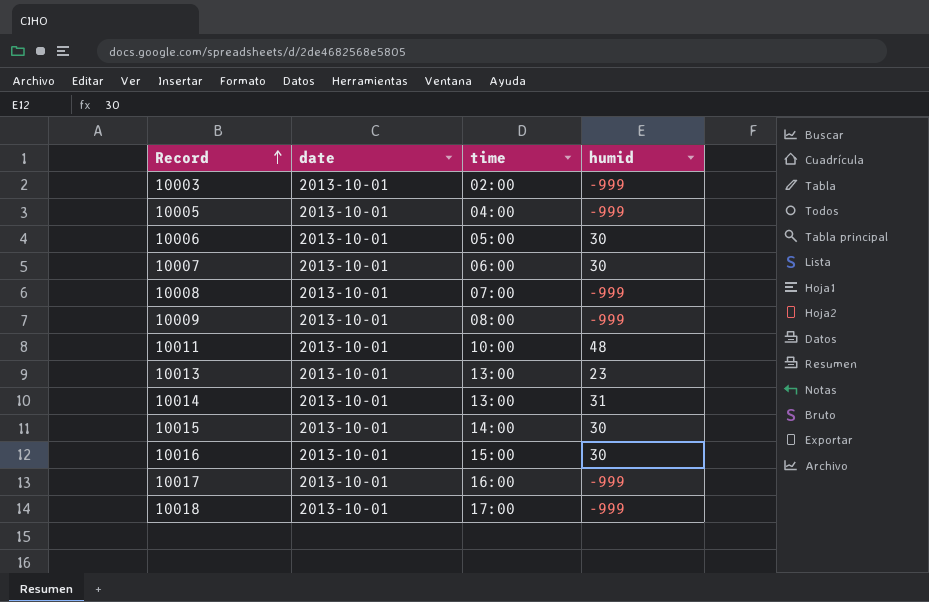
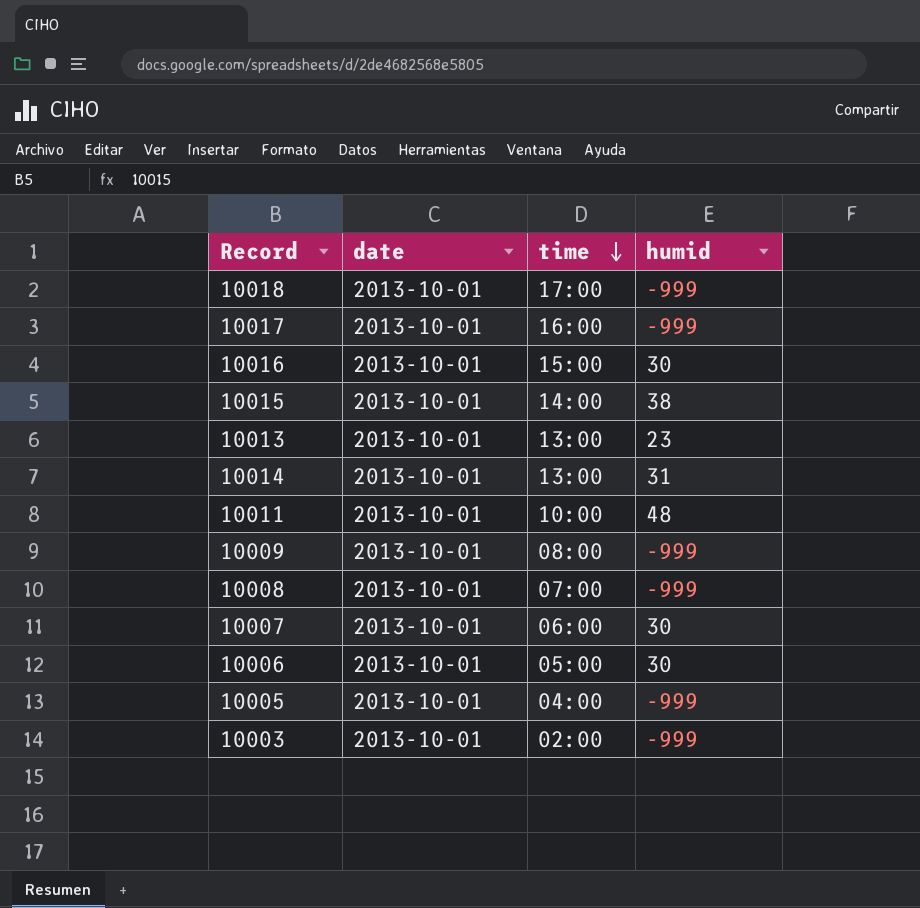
row order: Record ascending -> time descending
10015 | humid: 30 -> 38

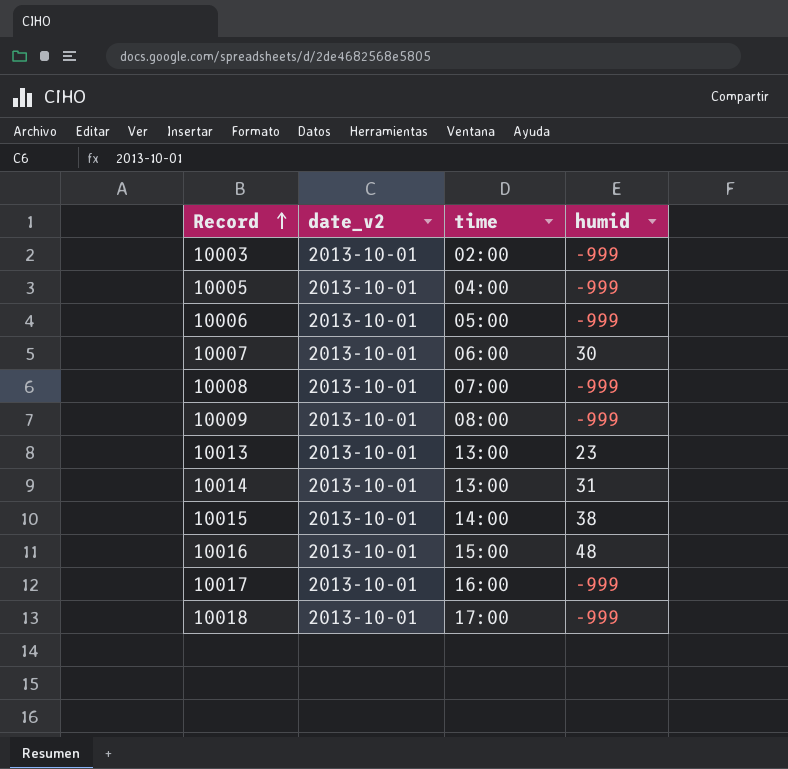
row order: time descending -> Record ascending
column name: date -> date_v2
row 10011: 2013-10-01 | 10:00 | 48 -> none
10006 | humid: 30 -> -999
10016 | humid: 30 -> 48

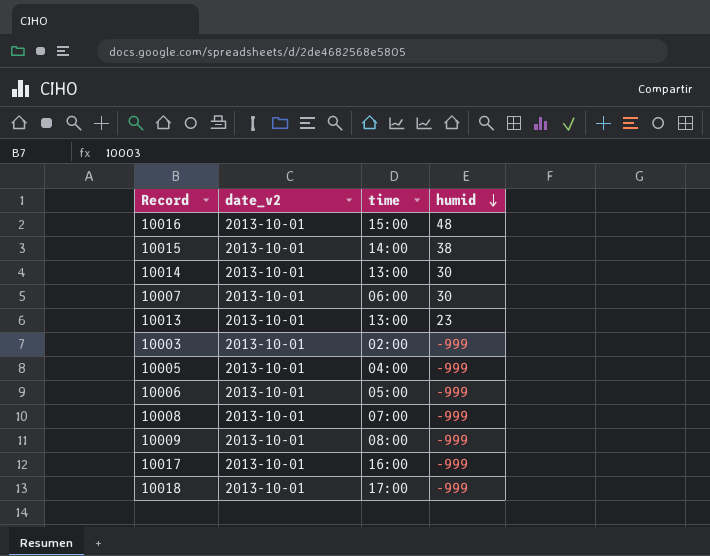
row order: Record ascending -> humid descending
10014 | humid: 31 -> 30

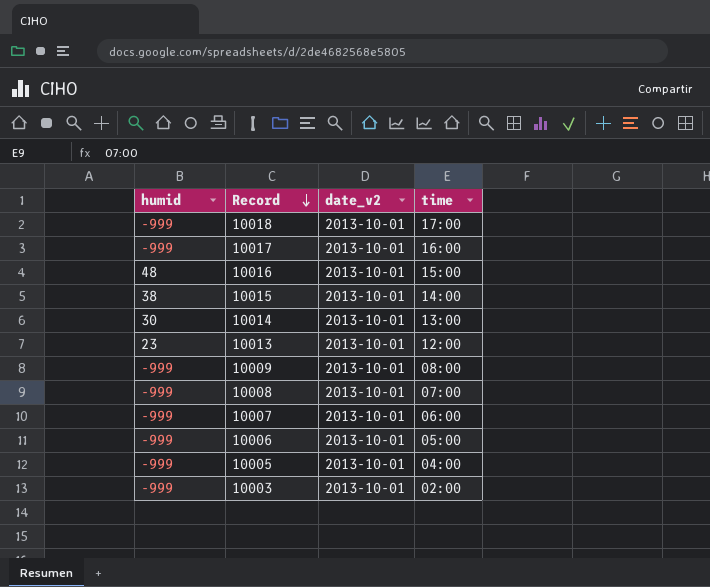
row order: humid descending -> Record descending
column humid | position: 4 -> 1
10013 | time: 13:00 -> 12:00
10007 | humid: 30 -> -999

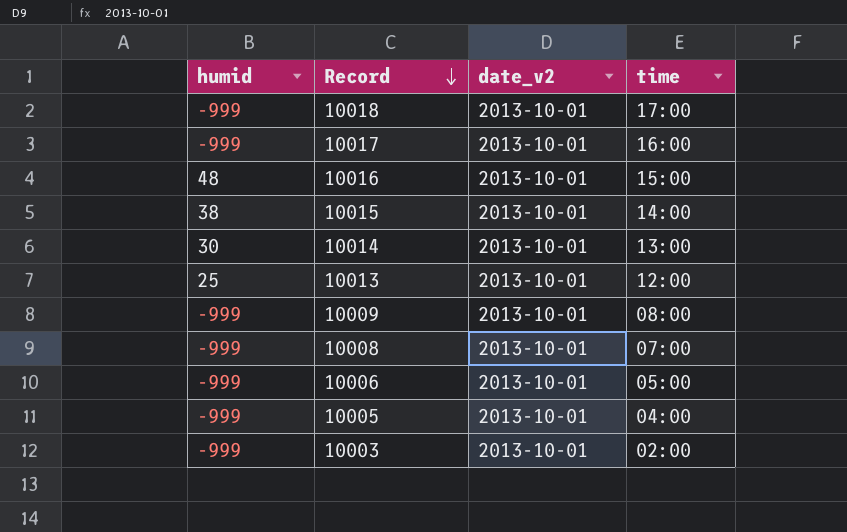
row 10007: -999 | 2013-10-01 | 06:00 -> none
10013 | humid: 23 -> 25

